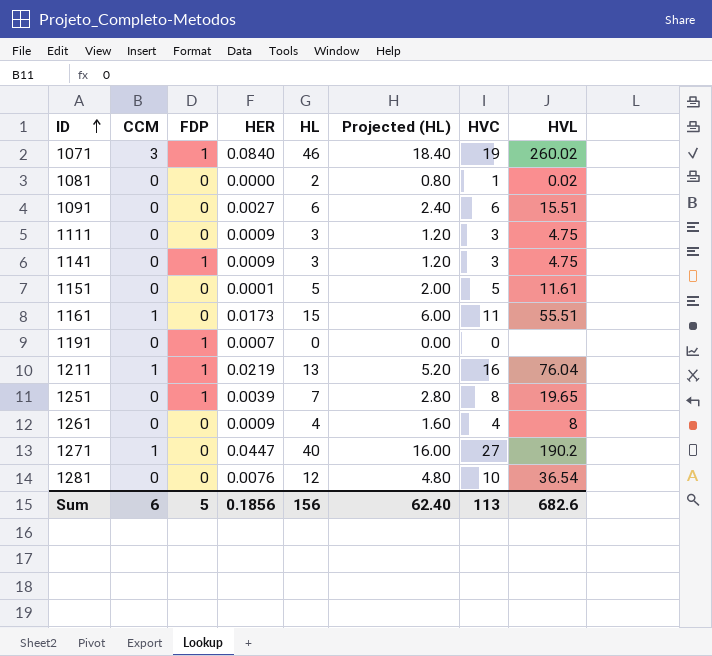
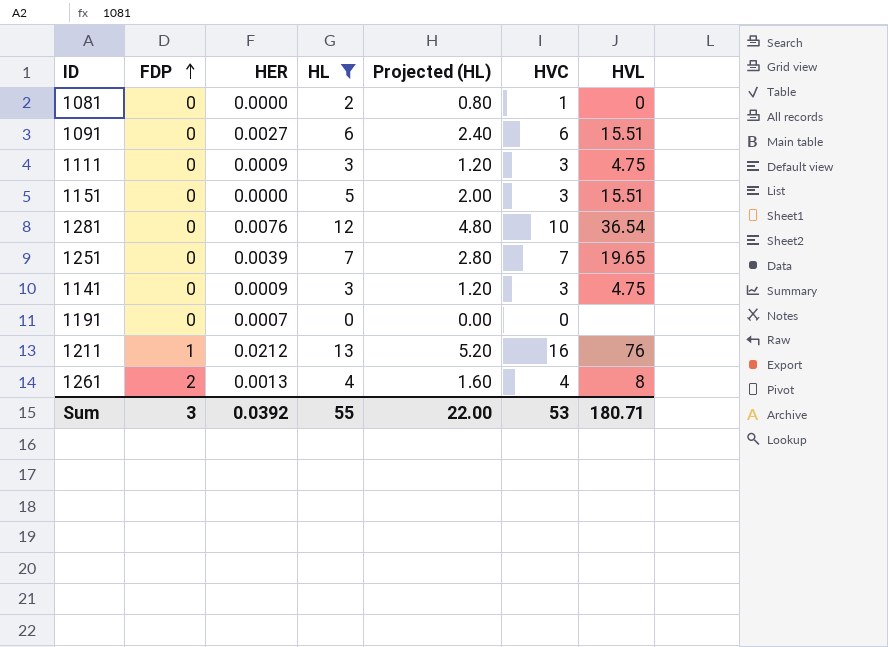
filter: none -> HL <= 13
row order: ID ascending -> FDP ascending
column CCM | position: 2 -> none
1081 | HVL: 0.02 -> 0
1151 | HER: 0.0001 -> 0.0000
1151 | HVC: 5 -> 3
1151 | HVL: 11.61 -> 15.51
1251 | FDP: 1 -> 0
1251 | HVC: 8 -> 7
1141 | FDP: 1 -> 0
1191 | FDP: 1 -> 0
1211 | HER: 0.0219 -> 0.0212
1211 | HVL: 76.04 -> 76
1261 | FDP: 0 -> 2
1261 | HER: 0.0009 -> 0.0013
Sum | FDP: 5 -> 3
Sum | HER: 0.1856 -> 0.0392
Sum | HL: 156 -> 55
Sum | Projected (HL): 62.40 -> 22.00
Sum | HVC: 113 -> 53
Sum | HVL: 682.6 -> 180.71

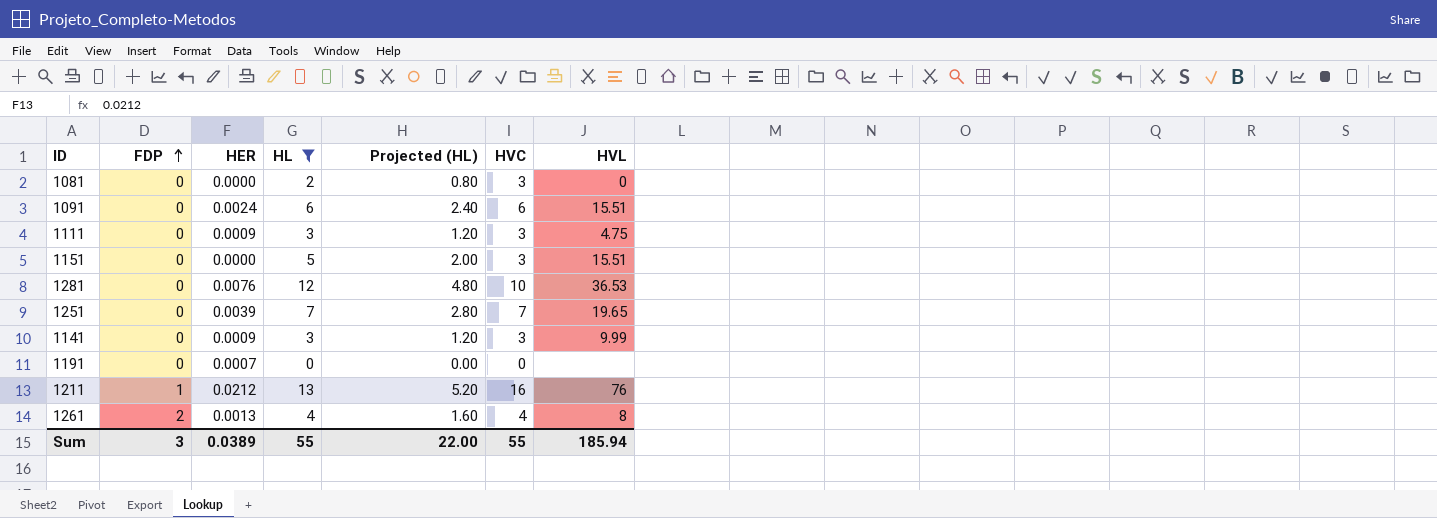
1081 | HVC: 1 -> 3
1091 | HER: 0.0027 -> 0.0024
1281 | HVL: 36.54 -> 36.53
1141 | HVL: 4.75 -> 9.99
Sum | HER: 0.0392 -> 0.0389
Sum | HVC: 53 -> 55
Sum | HVL: 180.71 -> 185.94

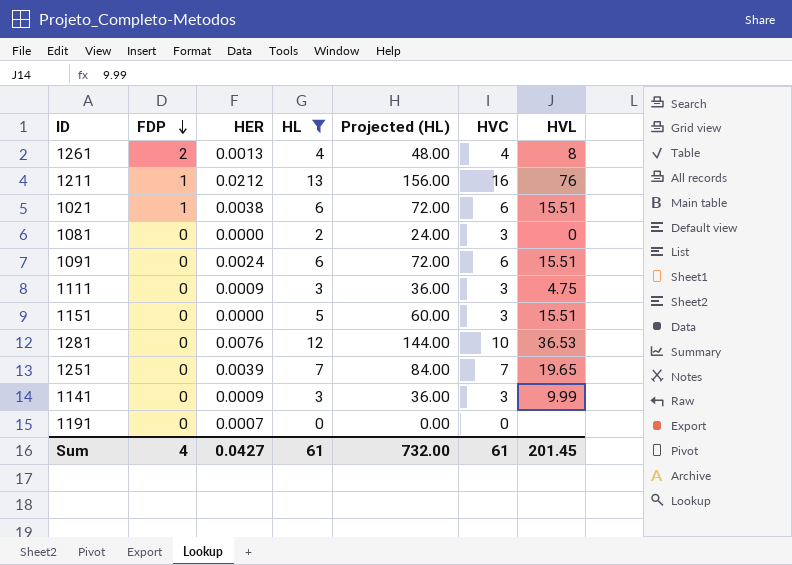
row order: FDP ascending -> FDP descending
column Projected (HL) | formula: [HL] * 0.4 -> [HL] * 12
row 1021: none -> 1 | 0.0038 | 6 | 72.00 | 6 | 15.51
Sum | FDP: 3 -> 4
Sum | HER: 0.0389 -> 0.0427
Sum | HL: 55 -> 61
Sum | Projected (HL): 22.00 -> 732.00
Sum | HVC: 55 -> 61
Sum | HVL: 185.94 -> 201.45

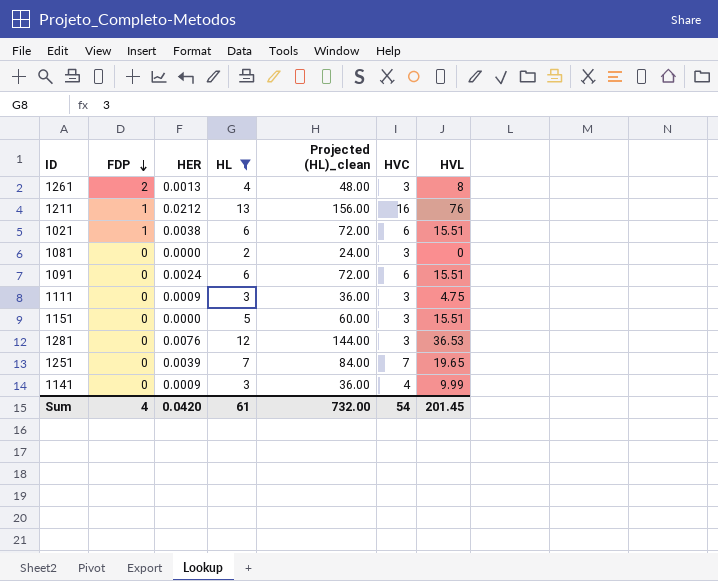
column name: Projected (HL) -> Projected (HL)_clean
row 1191: 0 | 0.0007 | 0 | 0.00 | 0 | none -> none
1261 | HVC: 4 -> 3
1281 | HVC: 10 -> 3
1141 | HVC: 3 -> 4
Sum | HER: 0.0427 -> 0.0420
Sum | HVC: 61 -> 54

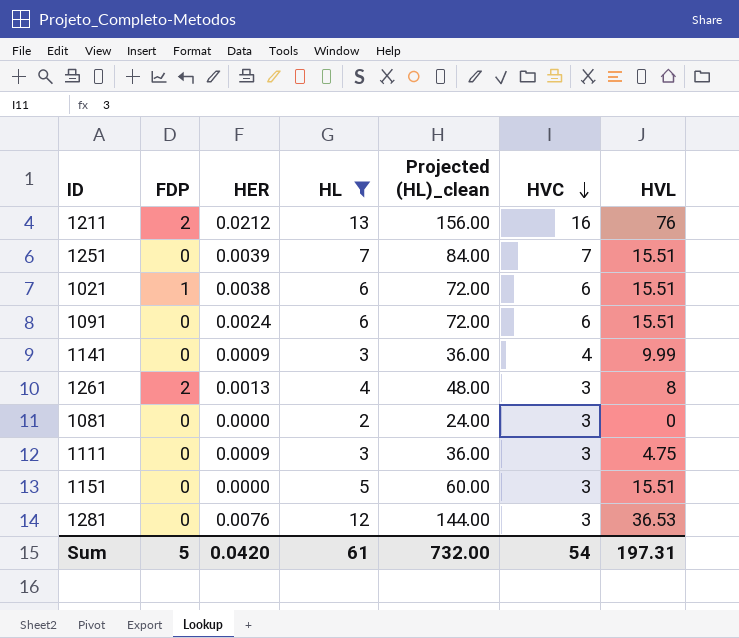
row order: FDP descending -> HVC descending
1211 | FDP: 1 -> 2
1251 | HVL: 19.65 -> 15.51
Sum | FDP: 4 -> 5
Sum | HVL: 201.45 -> 197.31

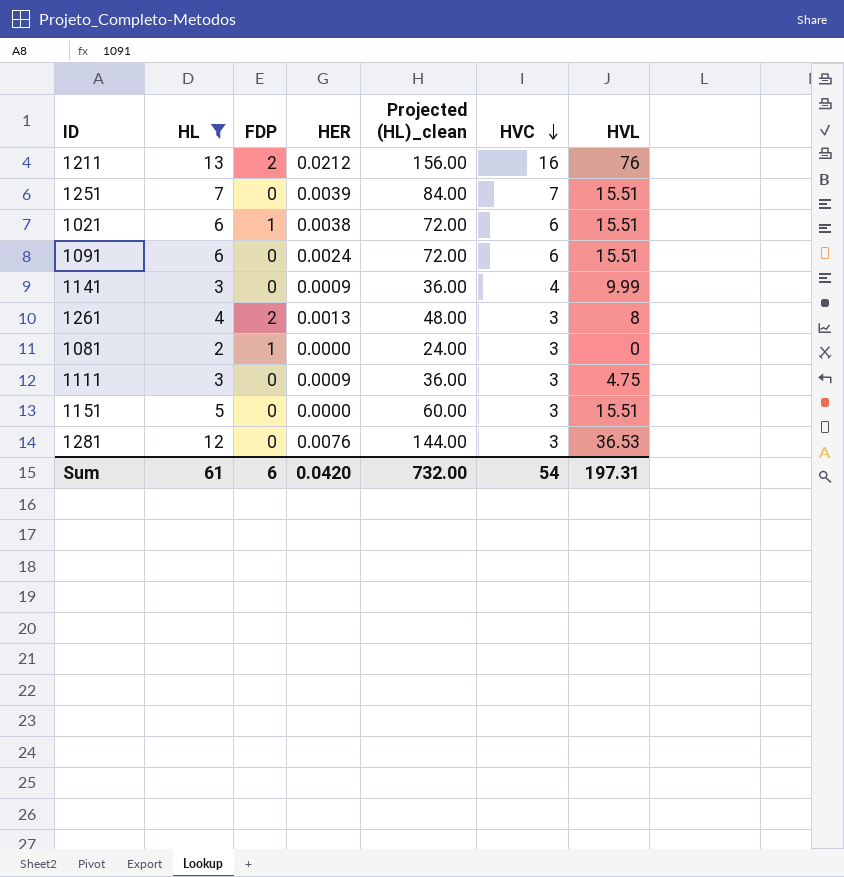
column HL | position: 4 -> 2
1081 | FDP: 0 -> 1
Sum | FDP: 5 -> 6

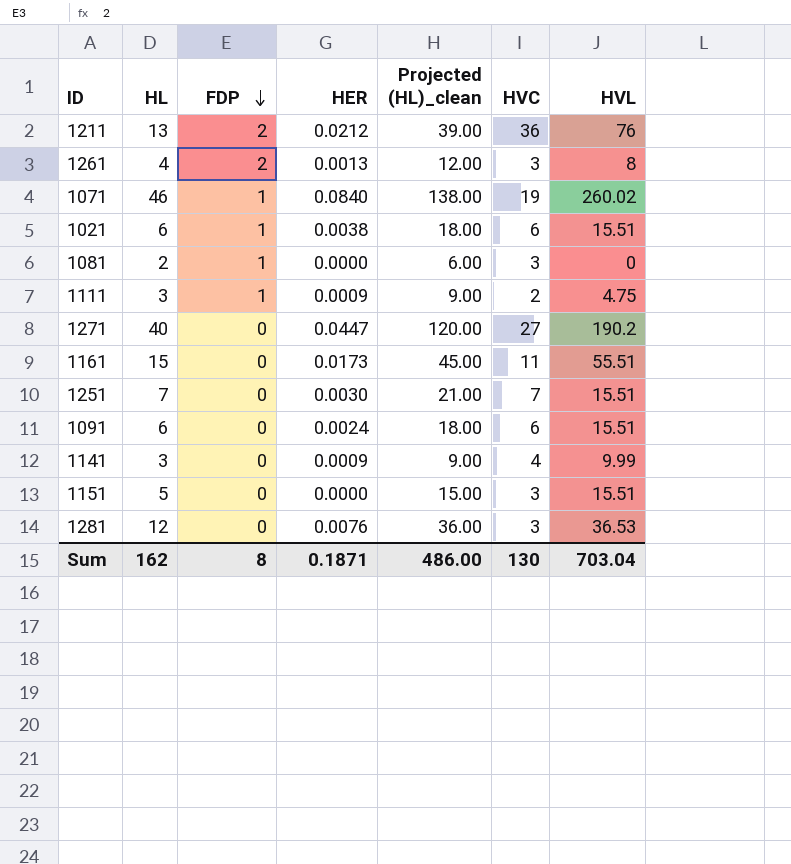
filter: HL <= 13 -> none
row order: HVC descending -> FDP descending
column Projected (HL)_clean | formula: [HL] * 12 -> [HL] * 3
1211 | HVC: 16 -> 36
1111 | FDP: 0 -> 1
1111 | HVC: 3 -> 2
1251 | HER: 0.0039 -> 0.0030
Sum | HL: 61 -> 162
Sum | FDP: 6 -> 8
Sum | HER: 0.0420 -> 0.1871
Sum | Projected (HL)_clean: 732.00 -> 486.00
Sum | HVC: 54 -> 130
Sum | HVL: 197.31 -> 703.04

